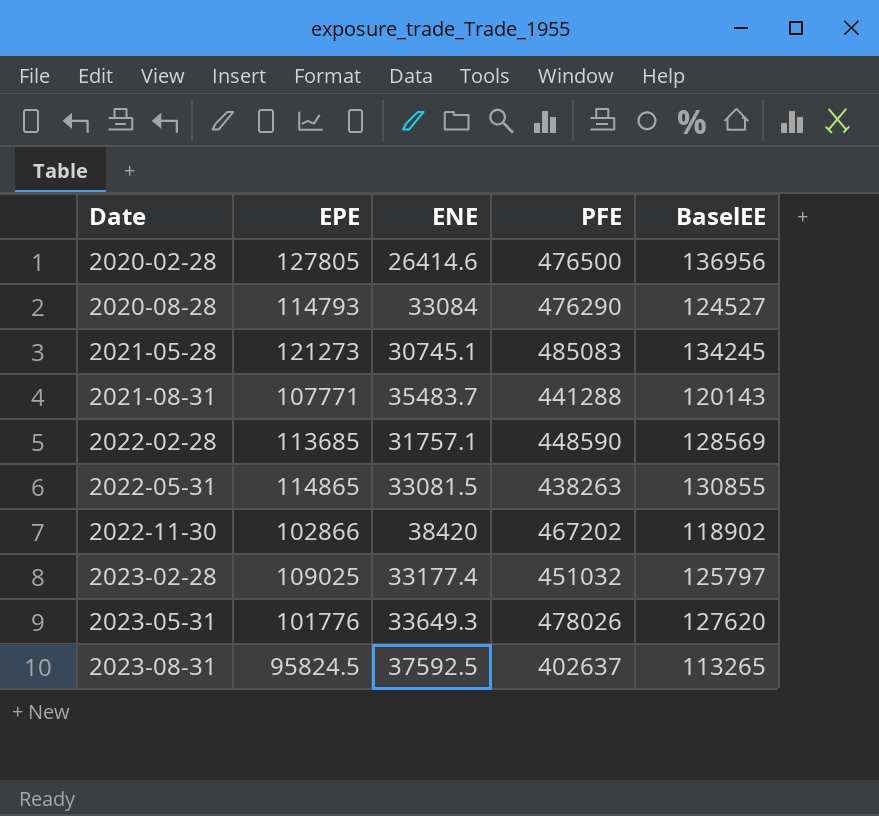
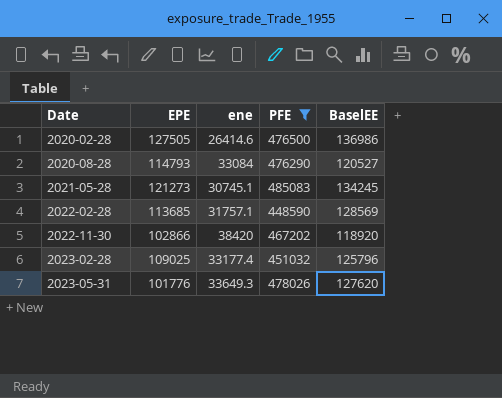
filter: none -> PFE >= 448590
column name: ENE -> ene
2020-02-28 | EPE: 127805 -> 127505
2020-02-28 | BaselEE: 136956 -> 136986
2020-08-28 | BaselEE: 124527 -> 120527
2022-11-30 | BaselEE: 118902 -> 118920
2023-02-28 | BaselEE: 125797 -> 125796

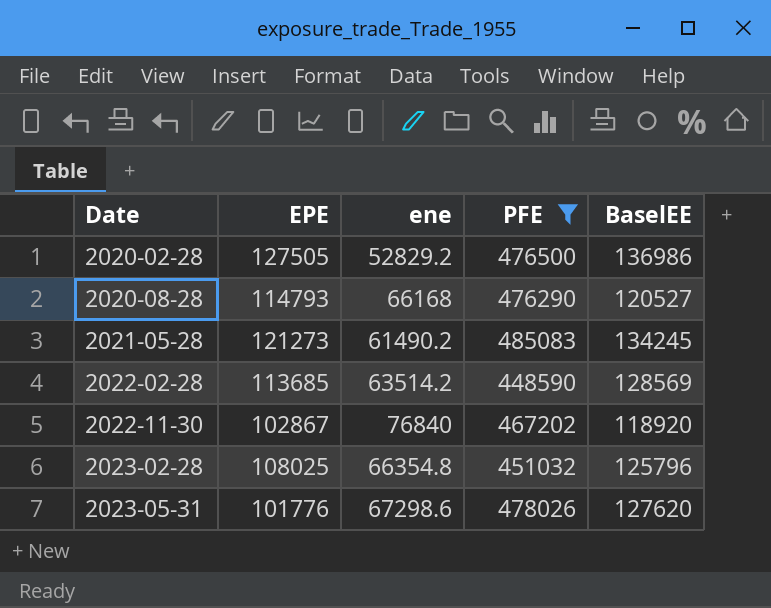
2020-02-28 | ene: 26414.6 -> 52829.2
2020-08-28 | ene: 33084 -> 66168
2021-05-28 | ene: 30745.1 -> 61490.2
2022-02-28 | ene: 31757.1 -> 63514.2
2022-11-30 | EPE: 102866 -> 102867
2022-11-30 | ene: 38420 -> 76840
2023-02-28 | EPE: 109025 -> 108025
2023-02-28 | ene: 33177.4 -> 66354.8
2023-05-31 | ene: 33649.3 -> 67298.6

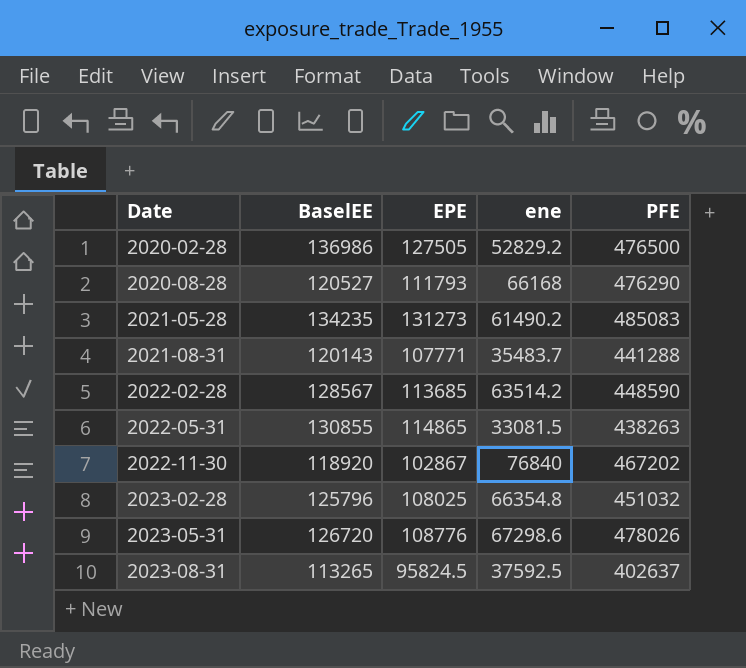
filter: PFE >= 448590 -> none
column BaselEE | position: 5 -> 2
2020-08-28 | EPE: 114793 -> 111793
2021-05-28 | BaselEE: 134245 -> 134235
2021-05-28 | EPE: 121273 -> 131273
2022-02-28 | BaselEE: 128569 -> 128567
2023-05-31 | BaselEE: 127620 -> 126720
2023-05-31 | EPE: 101776 -> 108776

